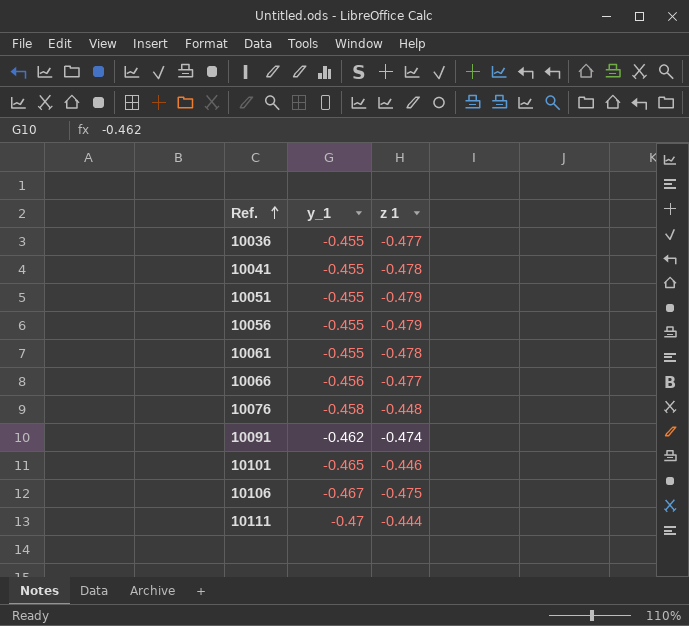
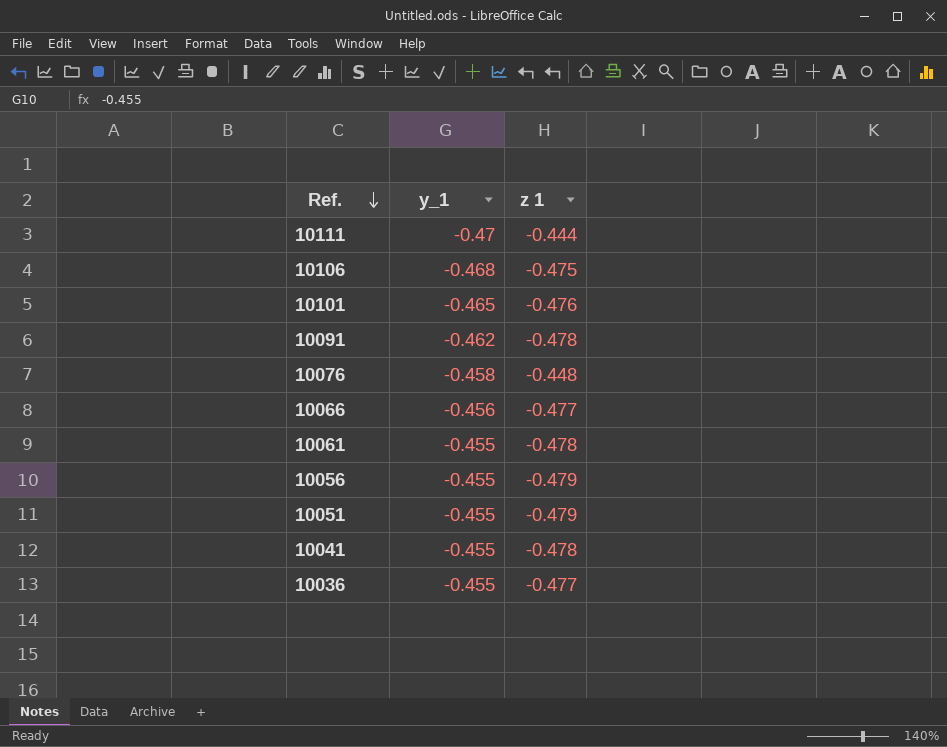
row order: Ref. ascending -> Ref. descending
10106 | y_1: -0.467 -> -0.468
10101 | z 1: -0.446 -> -0.476
10091 | z 1: -0.474 -> -0.478

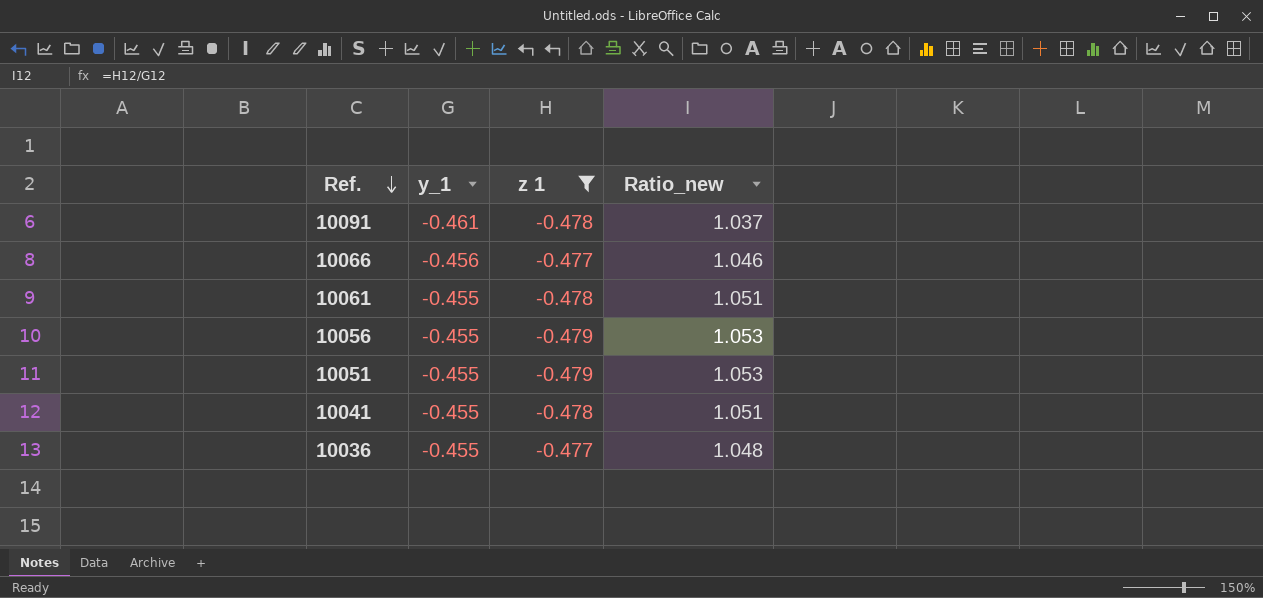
filter: none -> z 1 <= -0.477
column Ratio_new | formula: none -> [z 1] / [y_1]
10091 | y_1: -0.462 -> -0.461

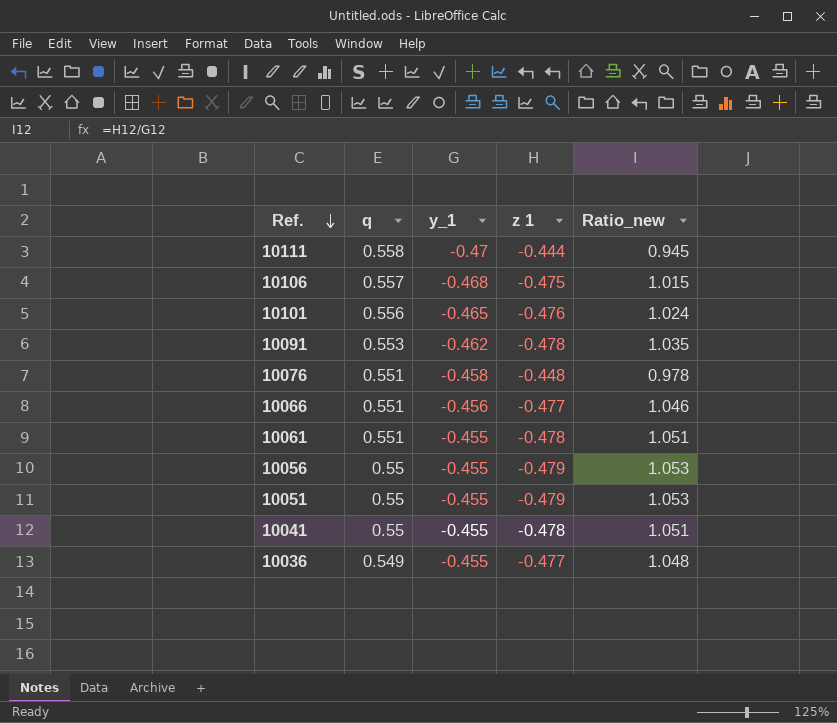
filter: z 1 <= -0.477 -> none
column q | position: none -> 2
10091 | y_1: -0.461 -> -0.462
10091 | Ratio_new: 1.037 -> 1.035

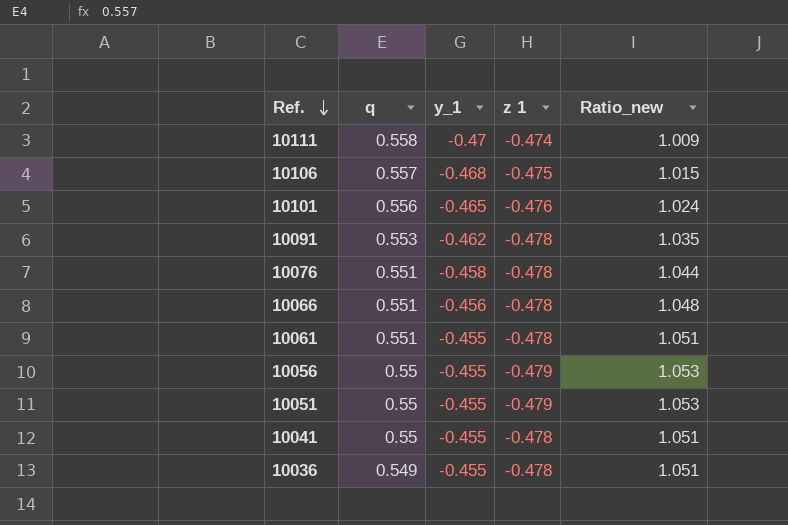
10111 | z 1: -0.444 -> -0.474
10111 | Ratio_new: 0.945 -> 1.009
10076 | z 1: -0.448 -> -0.478
10076 | Ratio_new: 0.978 -> 1.044
10066 | z 1: -0.477 -> -0.478
10066 | Ratio_new: 1.046 -> 1.048
10036 | z 1: -0.477 -> -0.478
10036 | Ratio_new: 1.048 -> 1.051

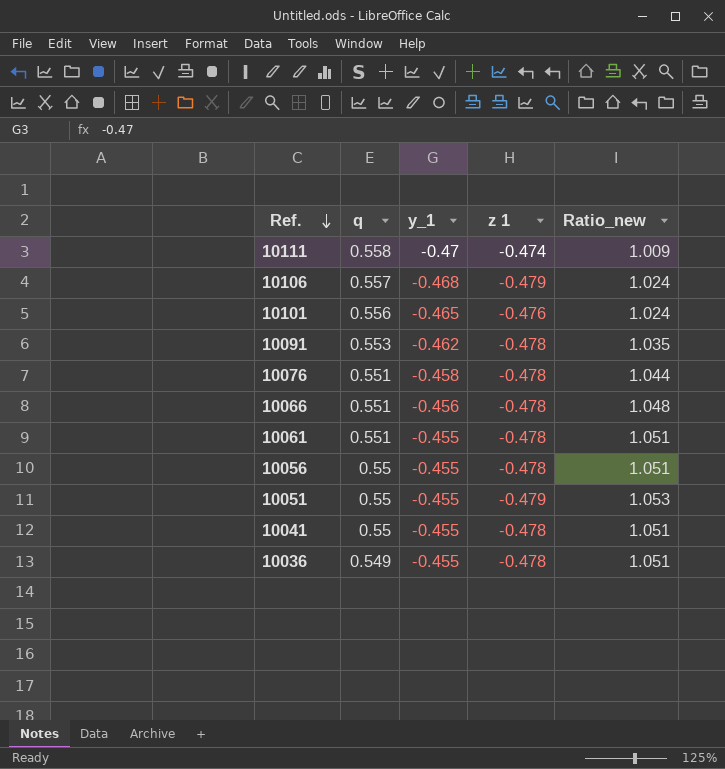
10106 | z 1: -0.475 -> -0.479
10106 | Ratio_new: 1.015 -> 1.024
10056 | z 1: -0.479 -> -0.478
10056 | Ratio_new: 1.053 -> 1.051

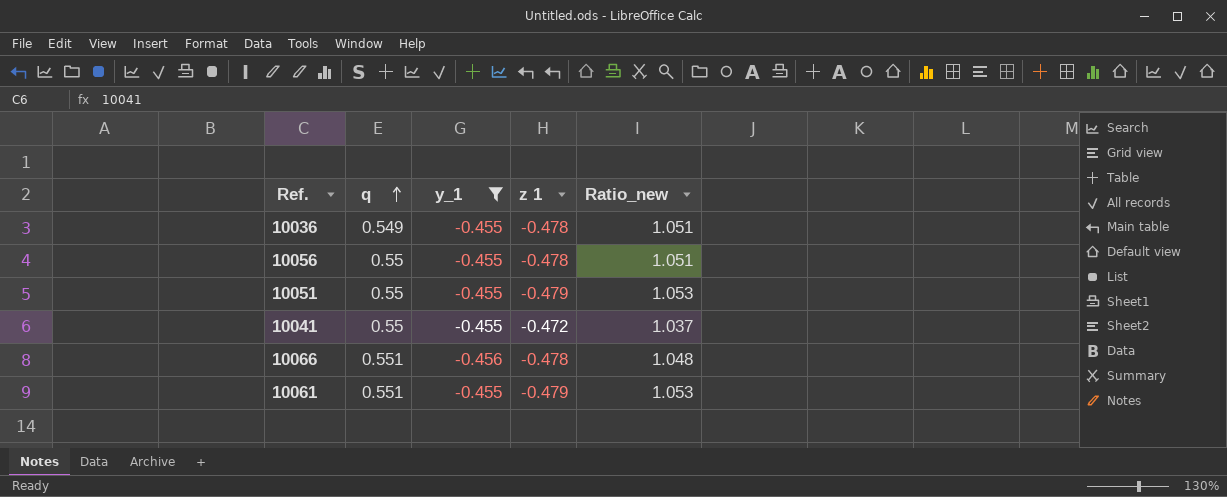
filter: none -> y_1 >= -0.456
row order: Ref. descending -> q ascending
10041 | z 1: -0.478 -> -0.472
10041 | Ratio_new: 1.051 -> 1.037
10061 | z 1: -0.478 -> -0.479
10061 | Ratio_new: 1.051 -> 1.053

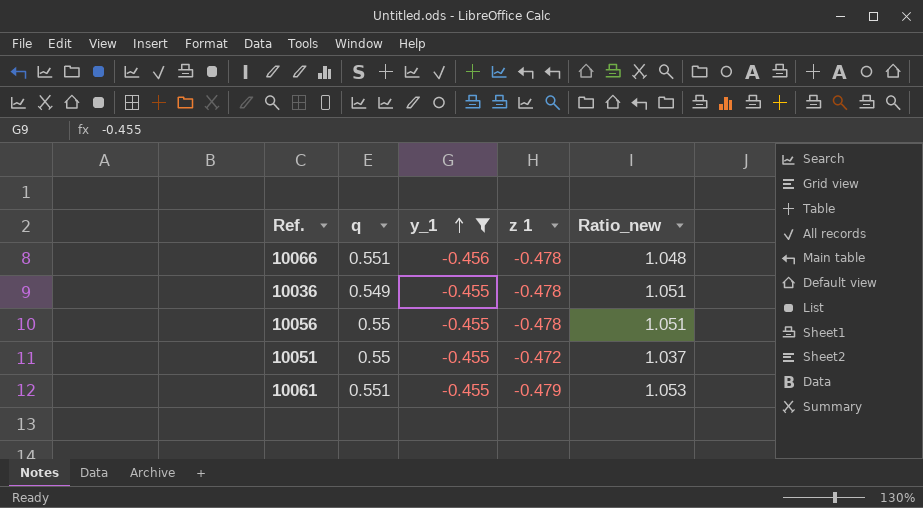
row order: q ascending -> y_1 ascending
row 10041: 0.55 | -0.455 | -0.472 | 1.037 -> none
10051 | z 1: -0.479 -> -0.472
10051 | Ratio_new: 1.053 -> 1.037

